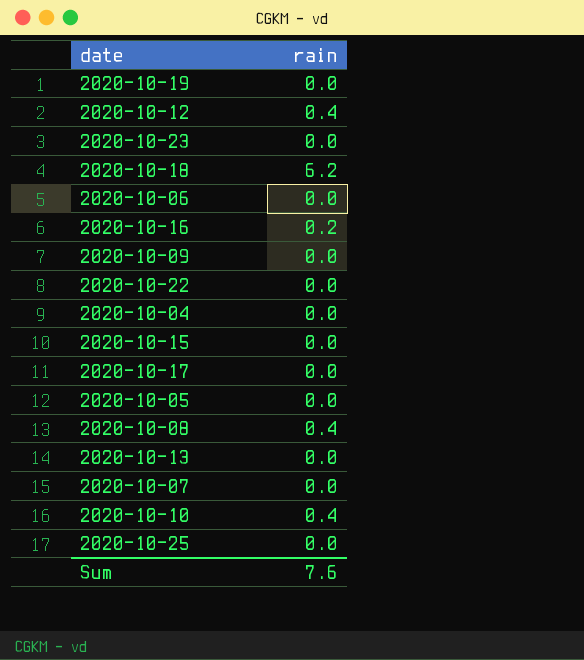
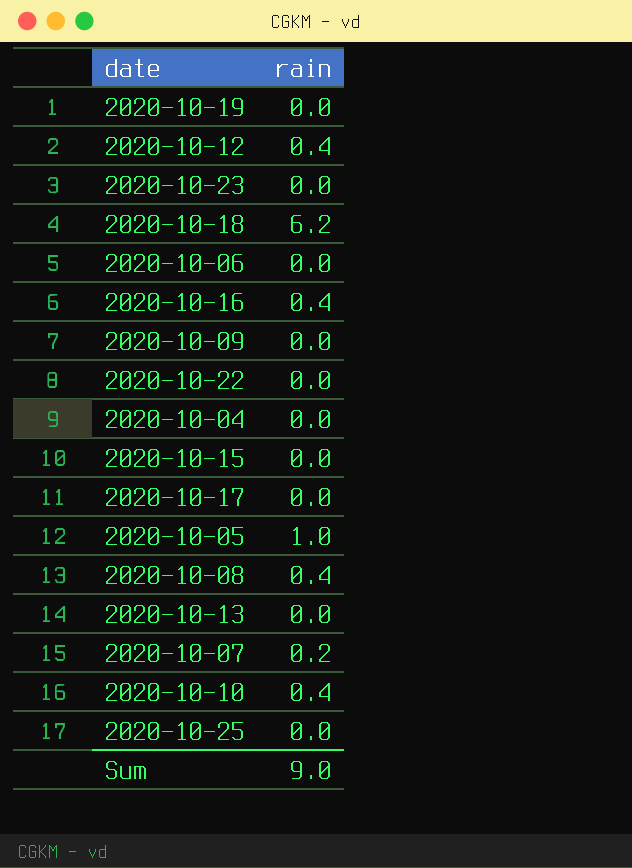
2020-10-16 | rain: 0.2 -> 0.4
2020-10-05 | rain: 0.0 -> 1.0
2020-10-07 | rain: 0.0 -> 0.2
Sum | rain: 7.6 -> 9.0

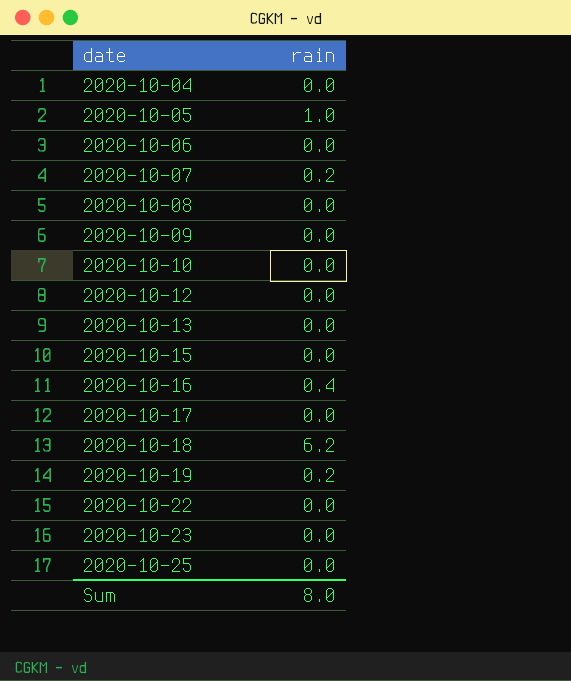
row order: none -> date ascending
2020-10-08 | rain: 0.4 -> 0.0
2020-10-10 | rain: 0.4 -> 0.0
2020-10-12 | rain: 0.4 -> 0.0
2020-10-19 | rain: 0.0 -> 0.2
Sum | rain: 9.0 -> 8.0

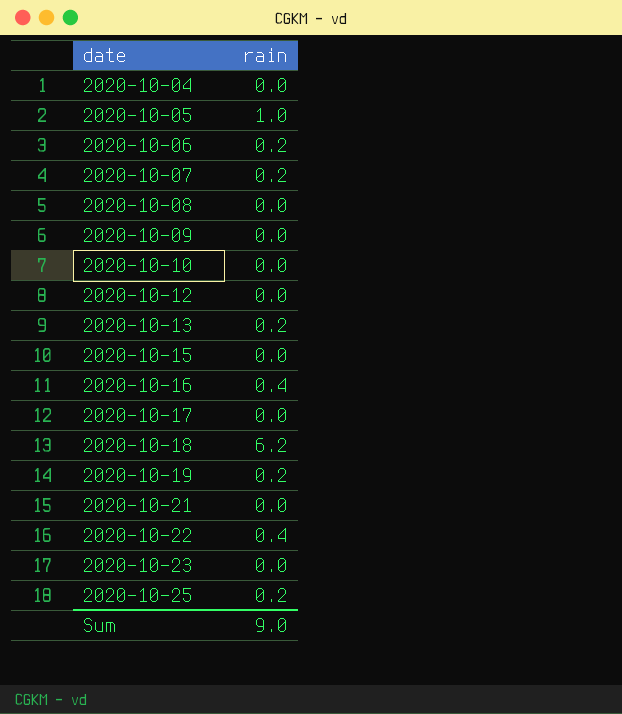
2020-10-06 | rain: 0.0 -> 0.2
2020-10-13 | rain: 0.0 -> 0.2
row 2020-10-21: none -> 0.0
2020-10-22 | rain: 0.0 -> 0.4
2020-10-25 | rain: 0.0 -> 0.2
Sum | rain: 8.0 -> 9.0

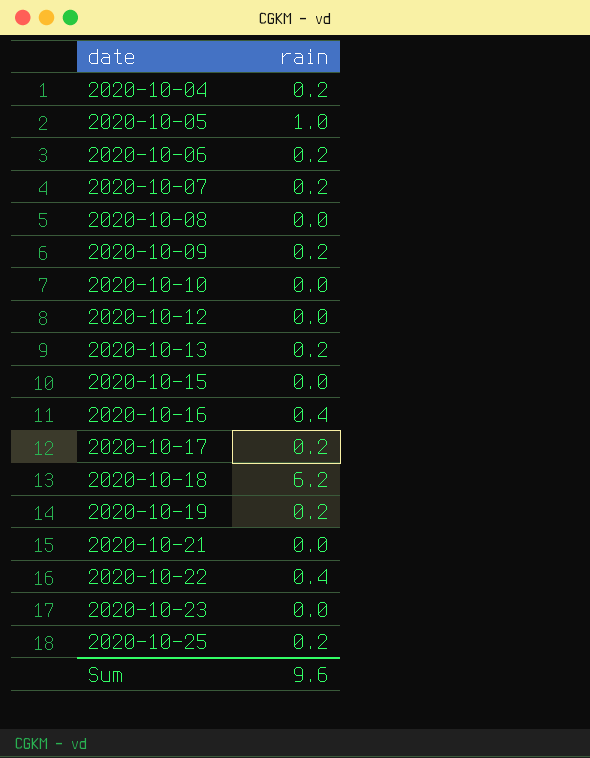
2020-10-04 | rain: 0.0 -> 0.2
2020-10-09 | rain: 0.0 -> 0.2
2020-10-17 | rain: 0.0 -> 0.2
Sum | rain: 9.0 -> 9.6

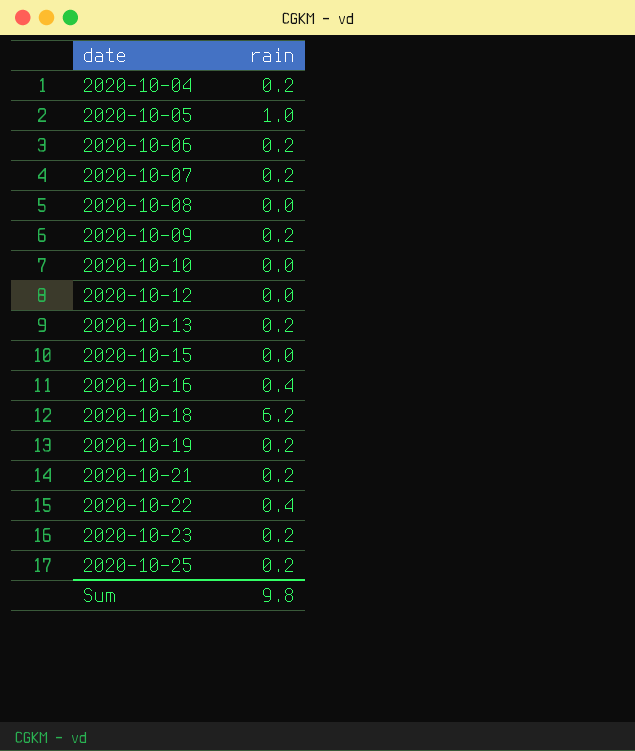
row 2020-10-17: 0.2 -> none
2020-10-21 | rain: 0.0 -> 0.2
2020-10-23 | rain: 0.0 -> 0.2
Sum | rain: 9.6 -> 9.8

